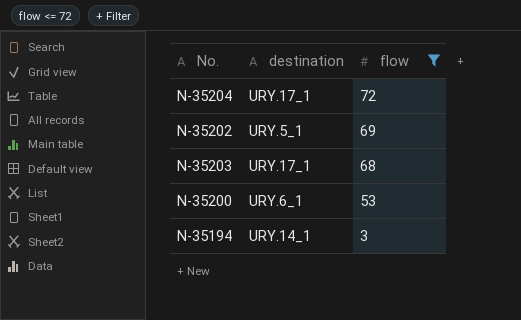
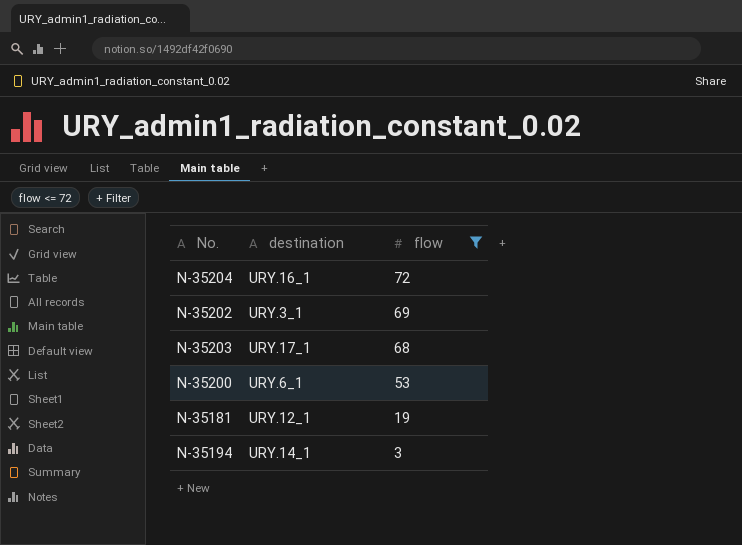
N-35204 | destination: URY.17_1 -> URY.16_1
N-35202 | destination: URY.5_1 -> URY.3_1
row N-35181: none -> URY.12_1 | 19

